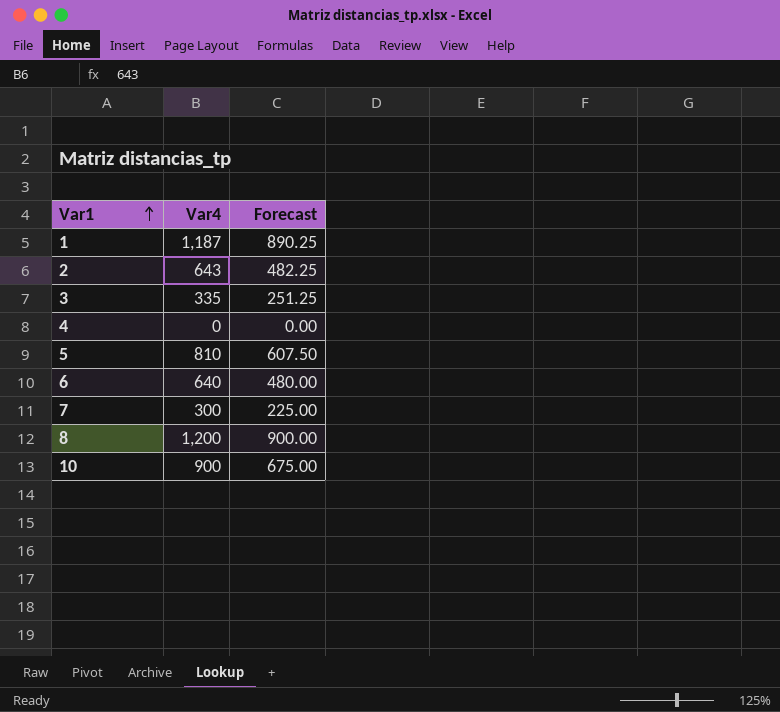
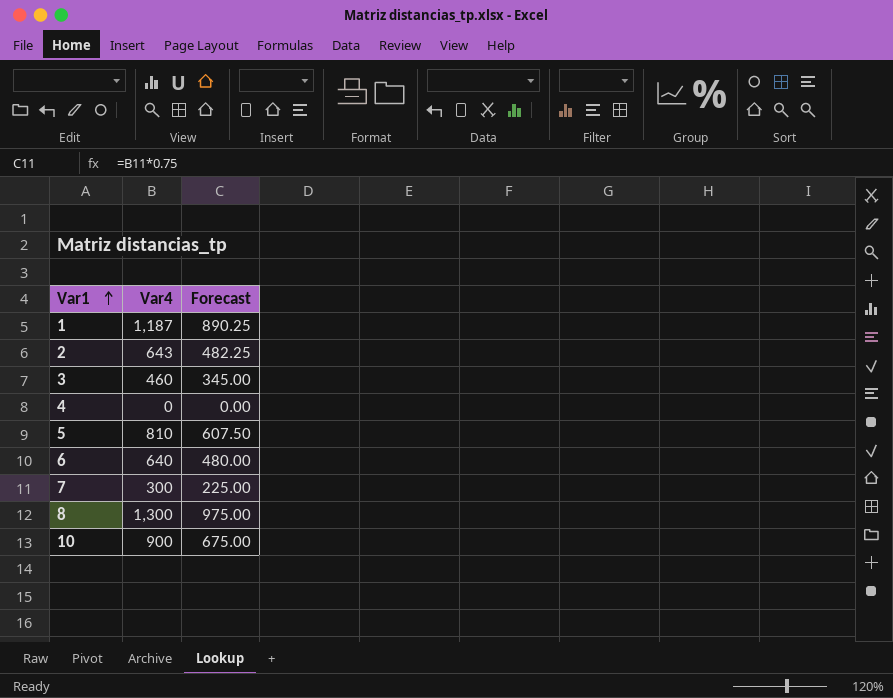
3 | Var4: 335 -> 460
3 | Forecast: 251.25 -> 345.00
8 | Var4: 1,200 -> 1,300
8 | Forecast: 900.00 -> 975.00

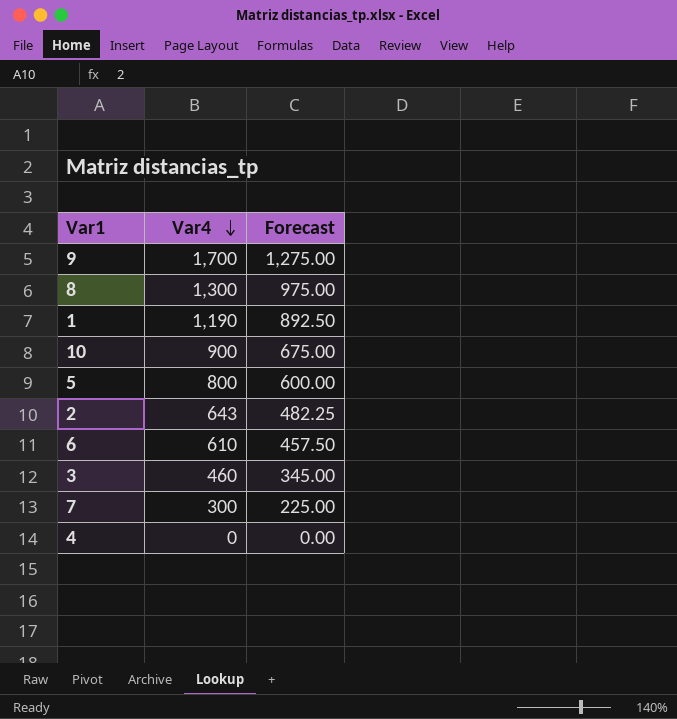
row order: Var1 ascending -> Var4 descending
row 9: none -> 1,700 | 1,275.00
1 | Var4: 1,187 -> 1,190
1 | Forecast: 890.25 -> 892.50
5 | Var4: 810 -> 800
5 | Forecast: 607.50 -> 600.00
6 | Var4: 640 -> 610
6 | Forecast: 480.00 -> 457.50

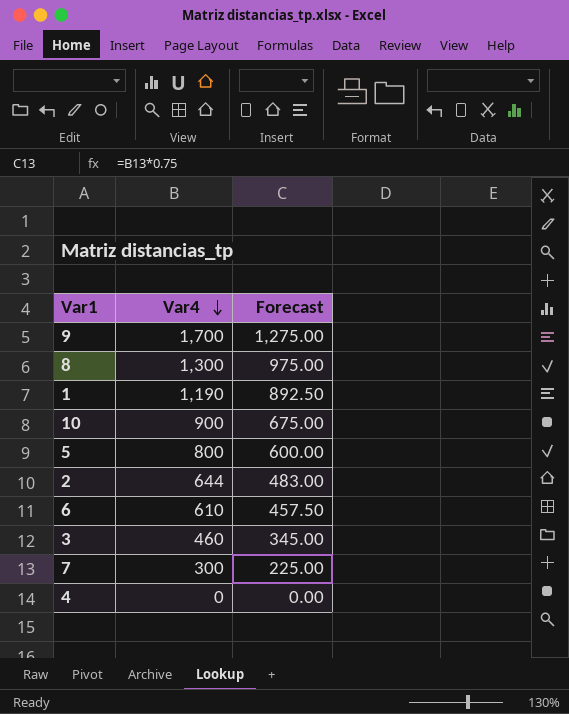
2 | Var4: 643 -> 644
2 | Forecast: 482.25 -> 483.00

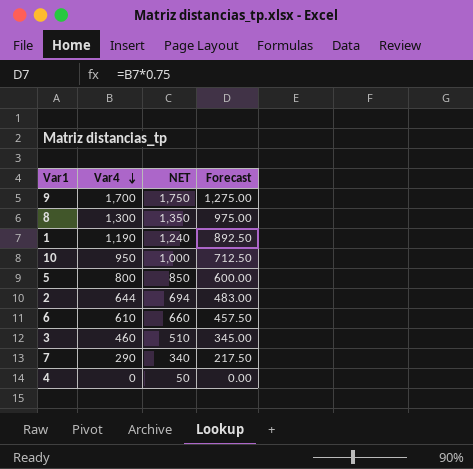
column NET | formula: none -> [Var4] + 50
10 | Var4: 900 -> 950
10 | Forecast: 675.00 -> 712.50
7 | Var4: 300 -> 290
7 | Forecast: 225.00 -> 217.50

